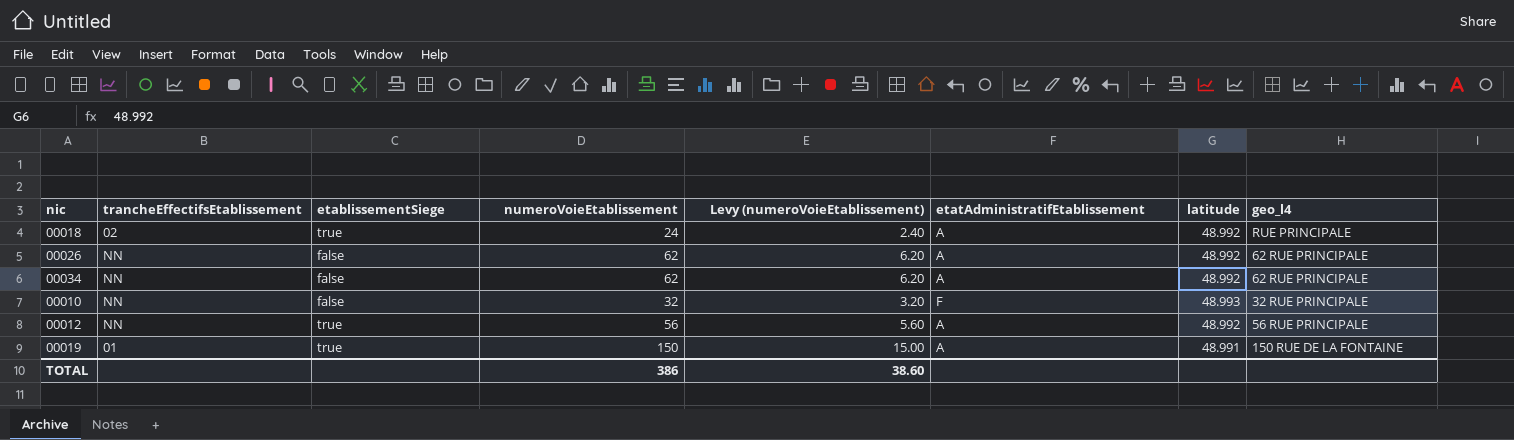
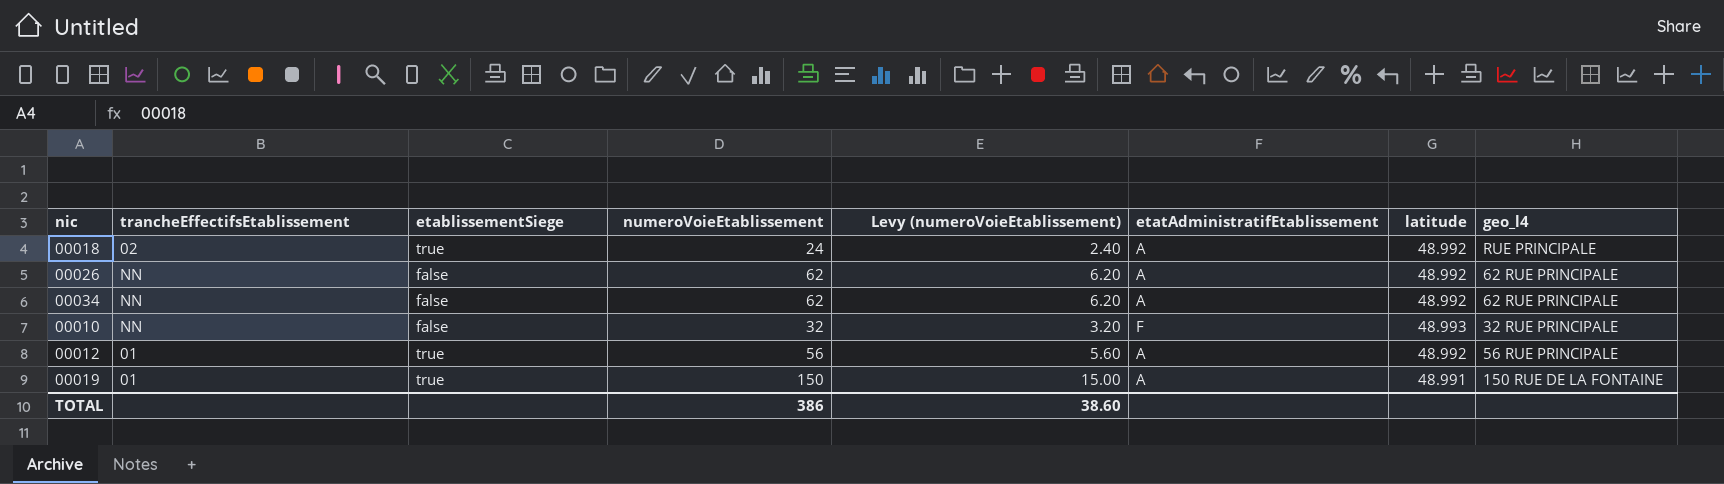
00012 | trancheEffectifsEtablissement: NN -> 01

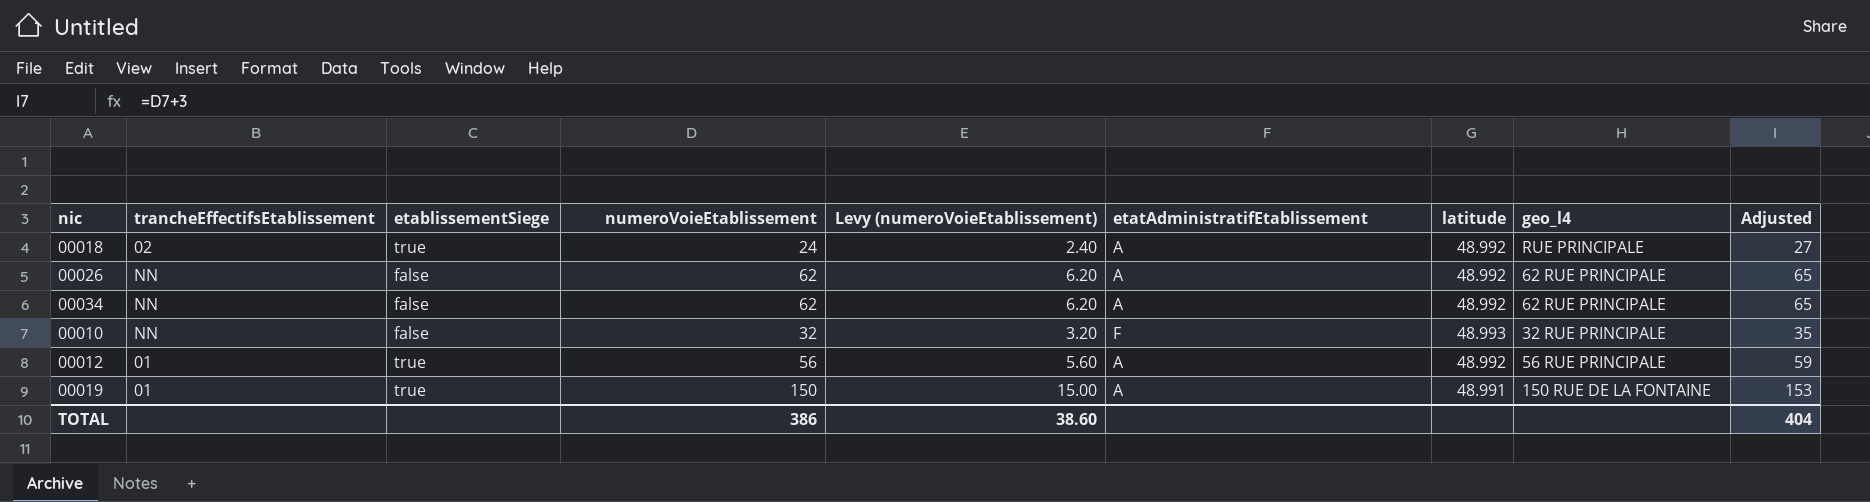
column Adjusted | formula: none -> [numeroVoieEtablissement] + 3

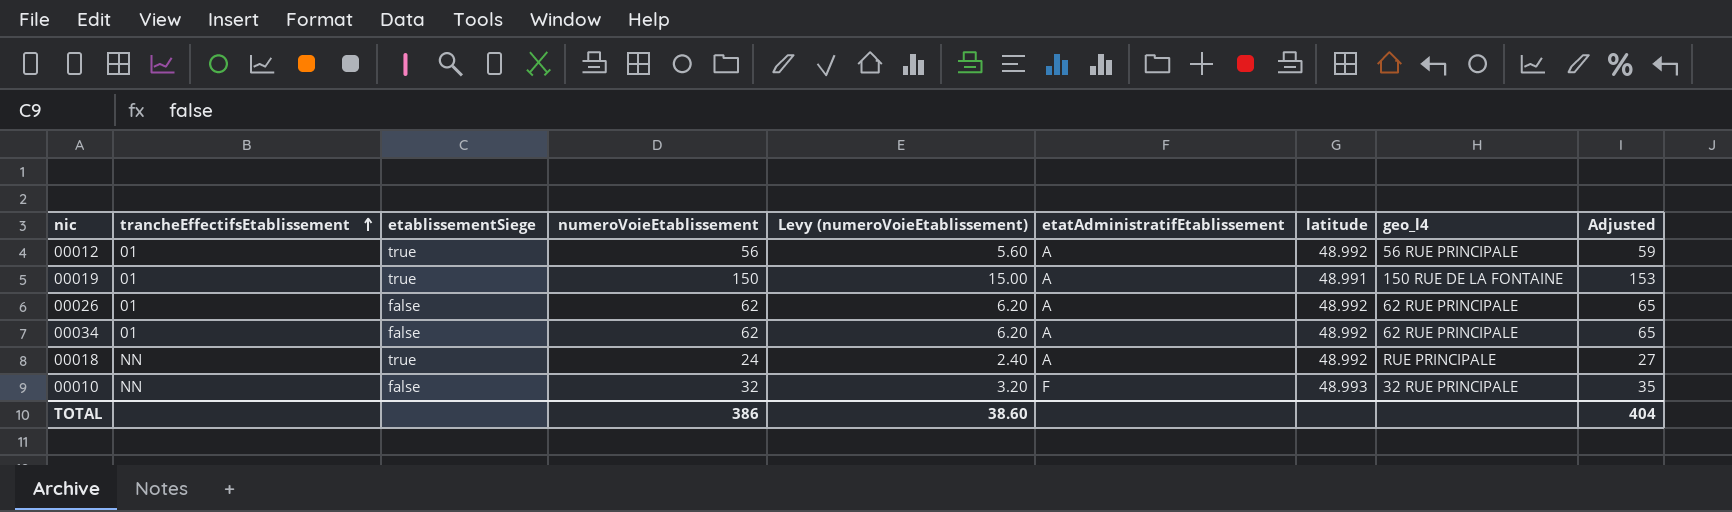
row order: none -> trancheEffectifsEtablissement ascending
00026 | trancheEffectifsEtablissement: NN -> 01
00034 | trancheEffectifsEtablissement: NN -> 01
00018 | trancheEffectifsEtablissement: 02 -> NN

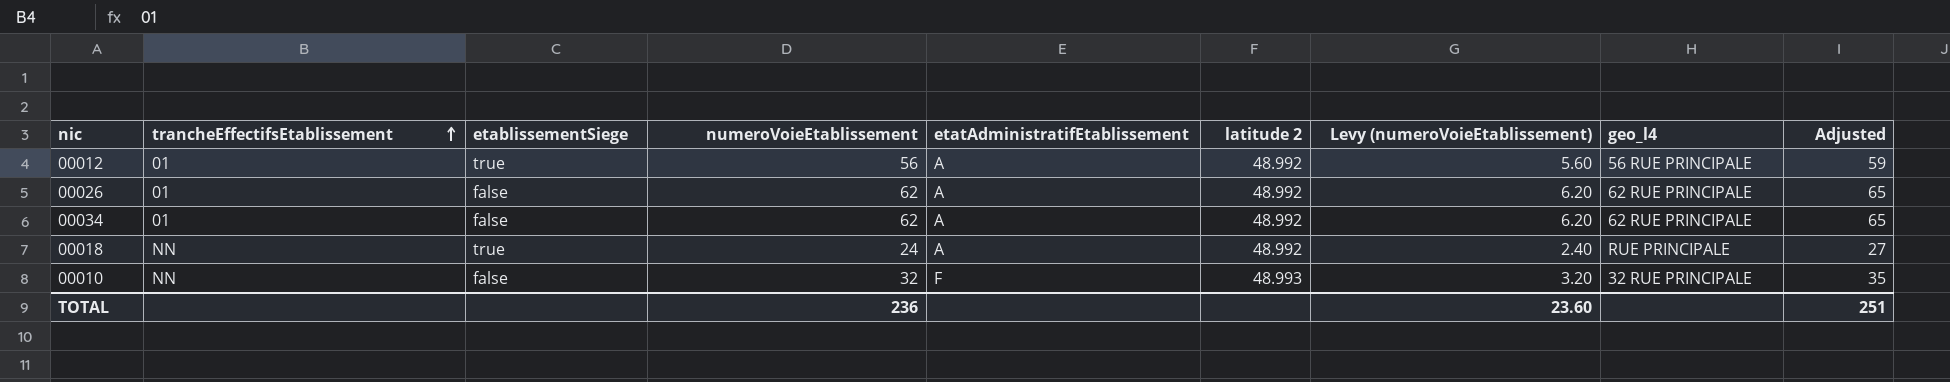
column name: latitude -> latitude 2
column Levy (numeroVoieEtablissement) | position: 5 -> 7
row 00019: 01 | true | 150 | 15.00 | A | 48.991 | 150 RUE DE LA FONTAINE | 153 -> none
TOTAL | numeroVoieEtablissement: 386 -> 236
TOTAL | Levy (numeroVoieEtablissement): 38.60 -> 23.60
TOTAL | Adjusted: 404 -> 251

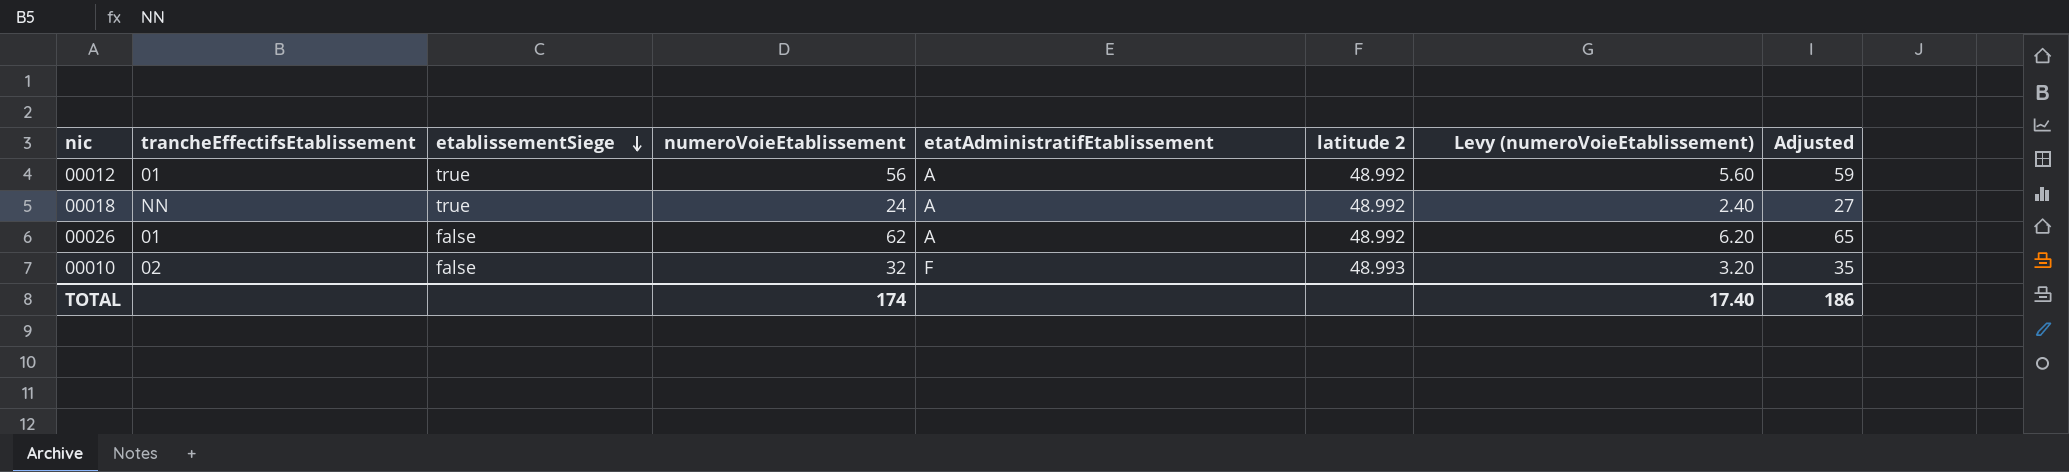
row order: trancheEffectifsEtablissement ascending -> etablissementSiege descending
column geo_l4 | position: 8 -> none
row 00034: 01 | false | 62 | A | 48.992 | 6.20 | 62 RUE PRINCIPALE | 65 -> none
00010 | trancheEffectifsEtablissement: NN -> 02
TOTAL | numeroVoieEtablissement: 236 -> 174
TOTAL | Levy (numeroVoieEtablissement): 23.60 -> 17.40
TOTAL | Adjusted: 251 -> 186

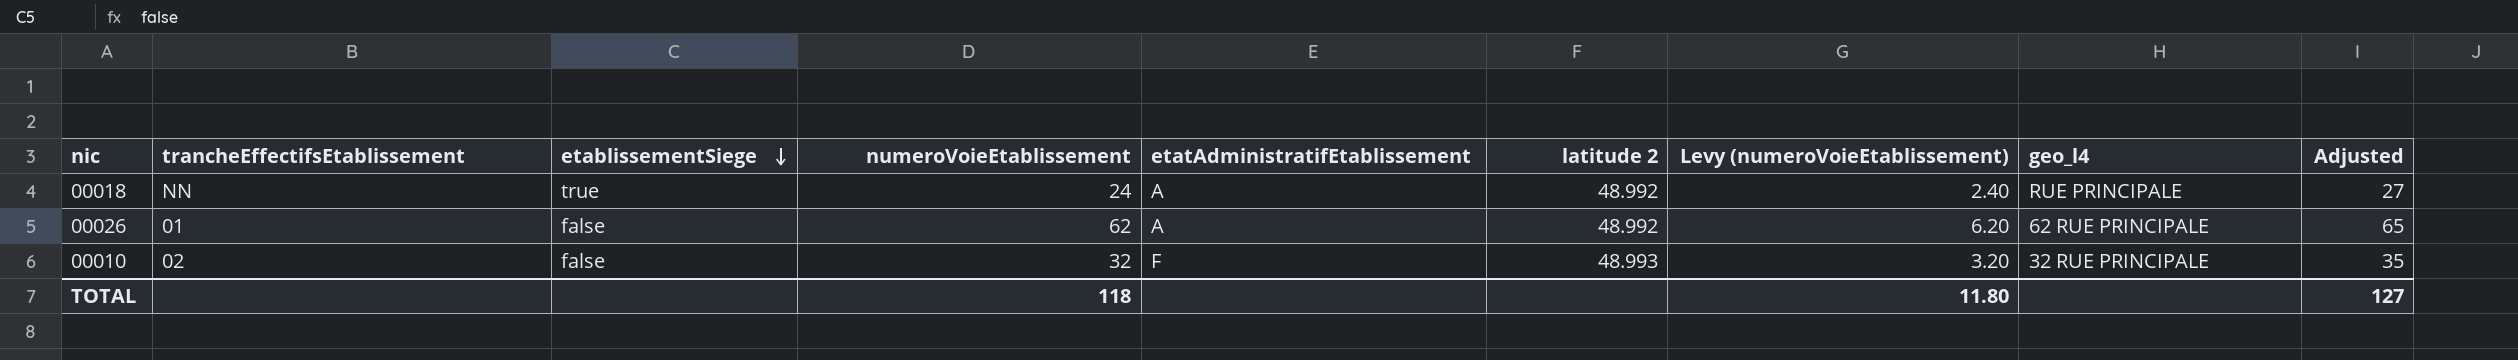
column geo_l4 | position: none -> 8
row 00012: 01 | true | 56 | A | 48.992 | 5.60 | 59 -> none
TOTAL | numeroVoieEtablissement: 174 -> 118
TOTAL | Levy (numeroVoieEtablissement): 17.40 -> 11.80
TOTAL | Adjusted: 186 -> 127

